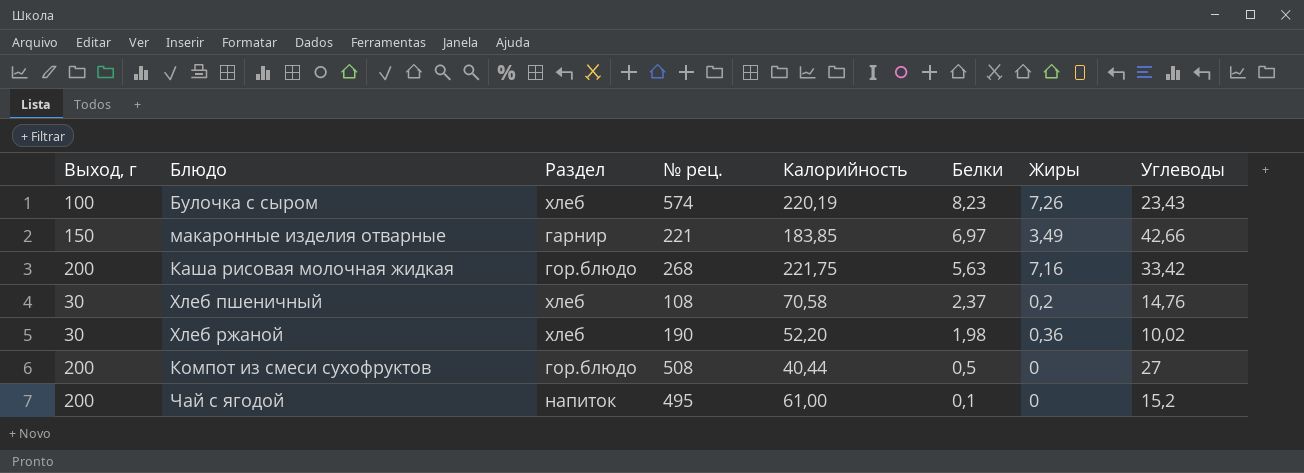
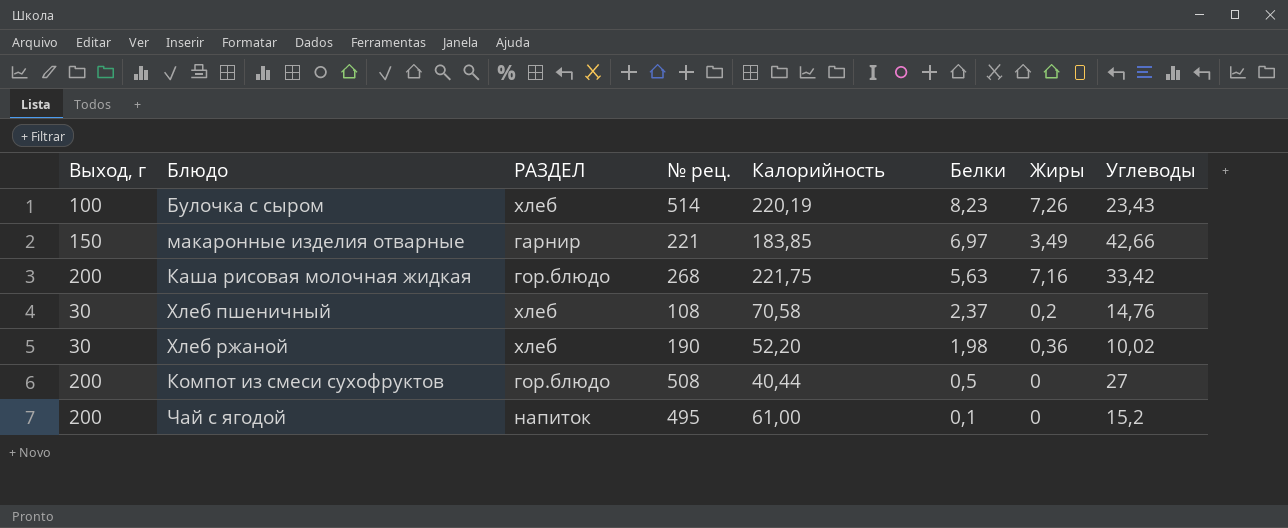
column name: Раздел -> РАЗДЕЛ
Булочка с сыром | № рец.: 574 -> 514

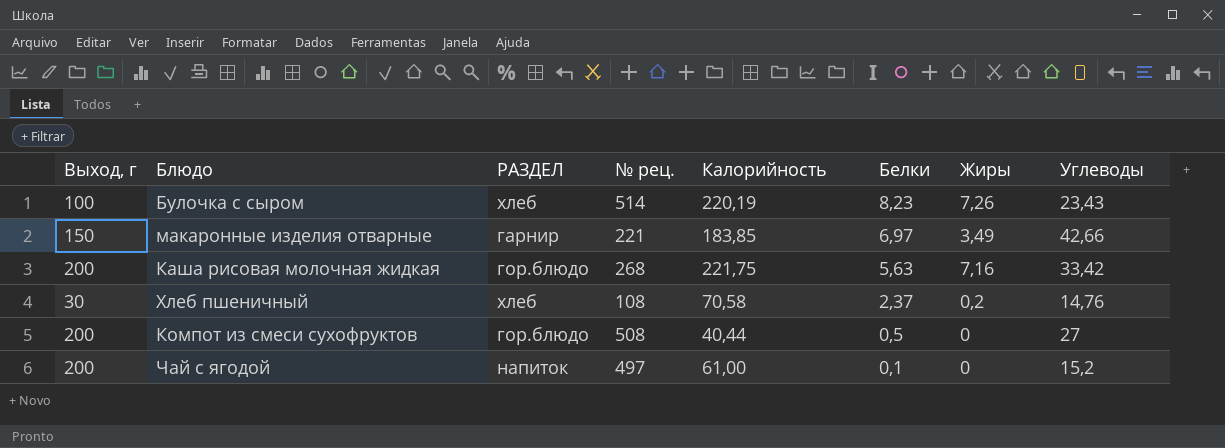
row Хлеб ржаной: 30 | хлеб | 190 | 52,20 | 1,98 | 0,36 | 10,02 -> none
Чай с ягодой | № рец.: 495 -> 497

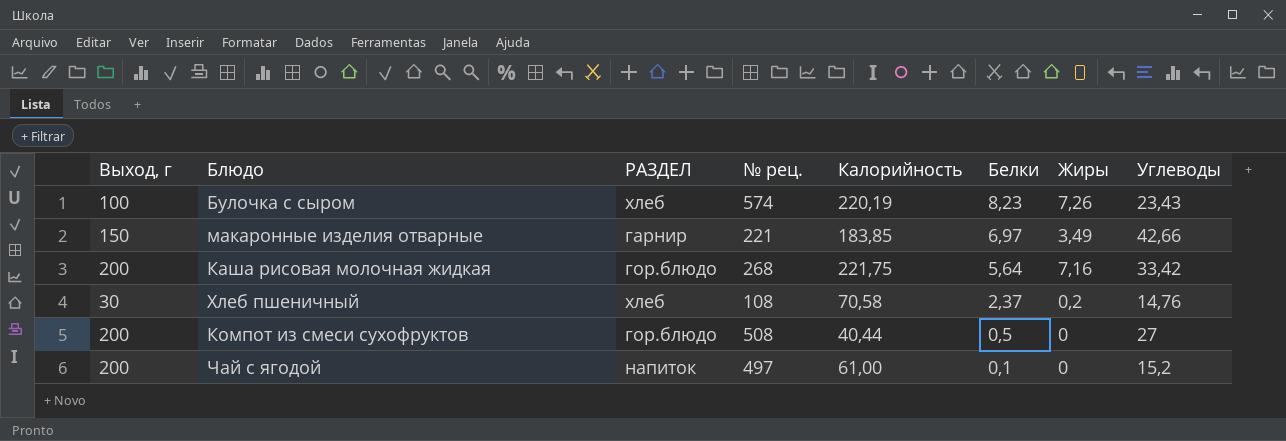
Булочка с сыром | № рец.: 514 -> 574
Каша рисовая молочная жидкая | Белки: 5,63 -> 5,64

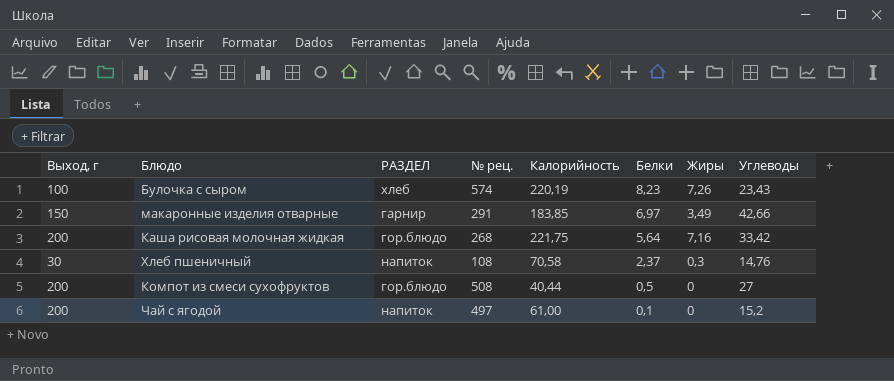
макаронные изделия отварные | № рец.: 221 -> 291
Хлеб пшеничный | РАЗДЕЛ: хлеб -> напиток
Хлеб пшеничный | Жиры: 0,2 -> 0,3

